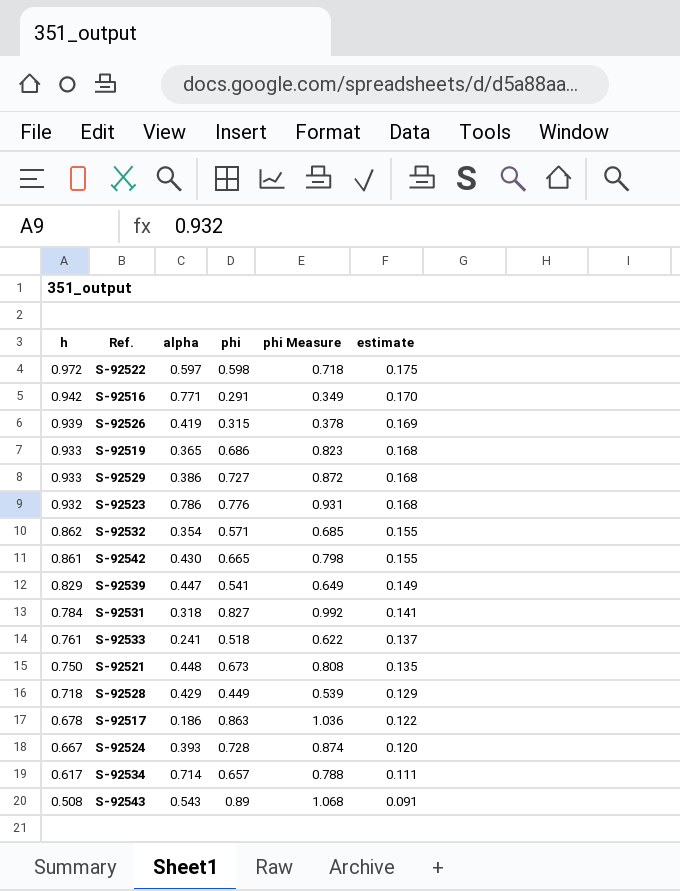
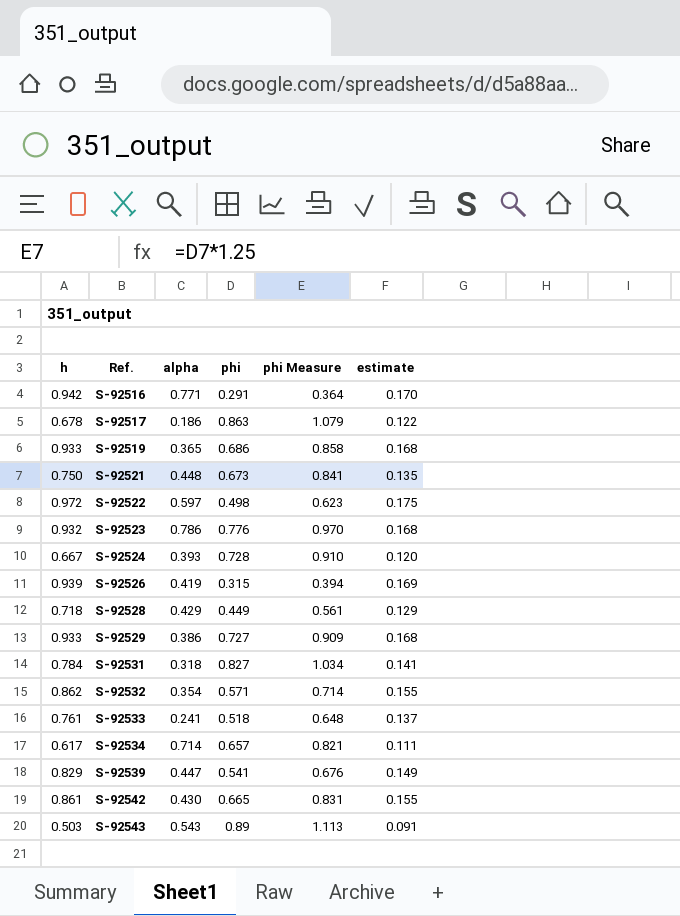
row order: h descending -> Ref. ascending
column phi Measure | formula: [phi] * 1.2 -> [phi] * 1.25
S-92522 | phi: 0.598 -> 0.498
S-92543 | h: 0.508 -> 0.503

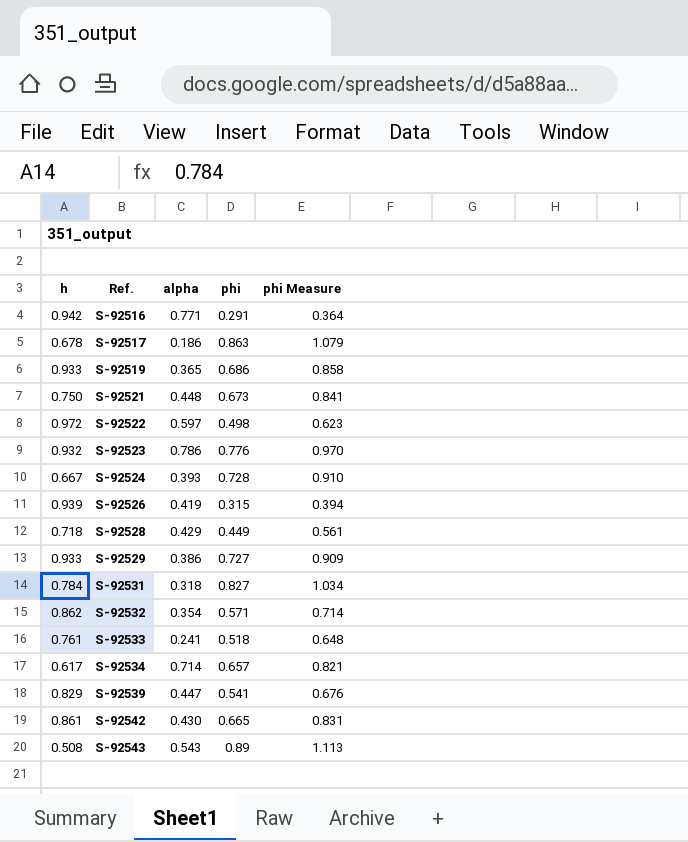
column estimate | formula: [h] * 0.18 -> none
S-92543 | h: 0.503 -> 0.508

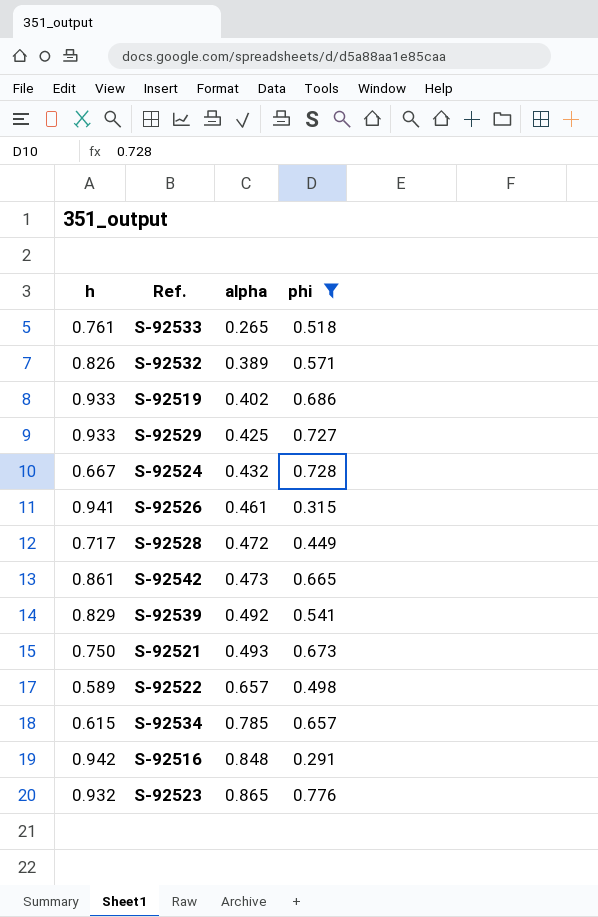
filter: none -> phi <= 0.776
row order: Ref. ascending -> alpha ascending
column phi Measure | formula: [phi] * 1.25 -> none
S-92533 | alpha: 0.241 -> 0.265
S-92532 | h: 0.862 -> 0.826
S-92532 | alpha: 0.354 -> 0.389
S-92519 | alpha: 0.365 -> 0.402
S-92529 | alpha: 0.386 -> 0.425
S-92524 | alpha: 0.393 -> 0.432
S-92526 | h: 0.939 -> 0.941
S-92526 | alpha: 0.419 -> 0.461
S-92528 | h: 0.718 -> 0.717
S-92528 | alpha: 0.429 -> 0.472
S-92542 | alpha: 0.430 -> 0.473
S-92539 | alpha: 0.447 -> 0.492
S-92521 | alpha: 0.448 -> 0.493
S-92522 | h: 0.972 -> 0.589
S-92522 | alpha: 0.597 -> 0.657
S-92534 | h: 0.617 -> 0.615
S-92534 | alpha: 0.714 -> 0.785
S-92516 | alpha: 0.771 -> 0.848
S-92523 | alpha: 0.786 -> 0.865

